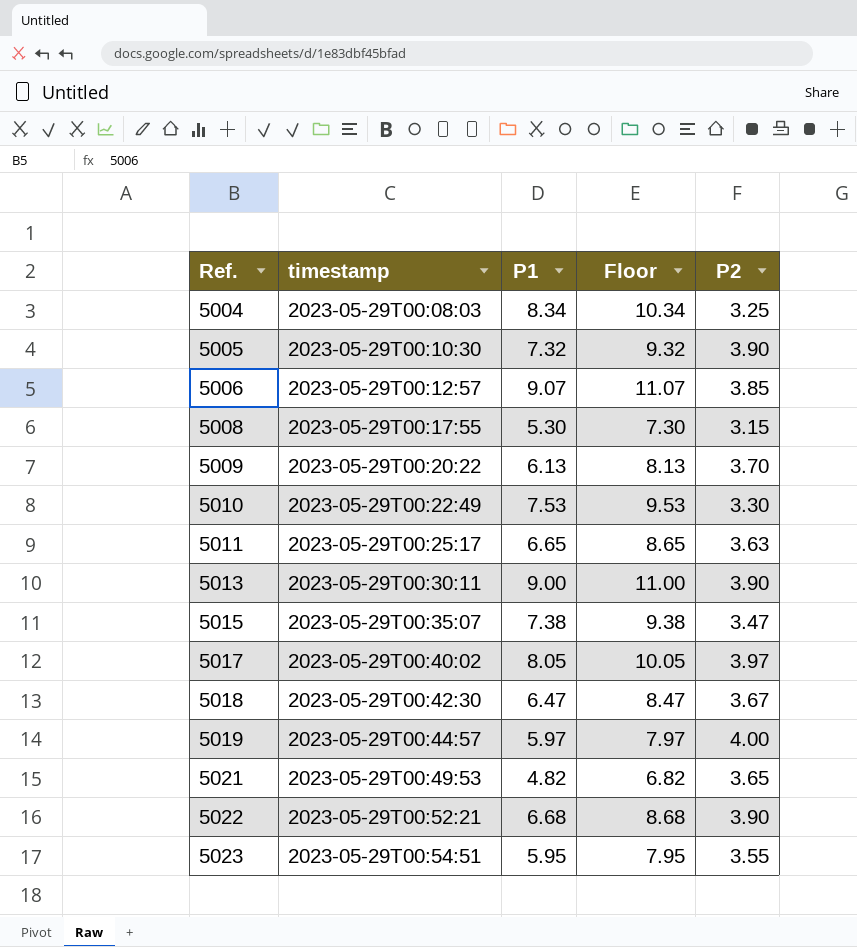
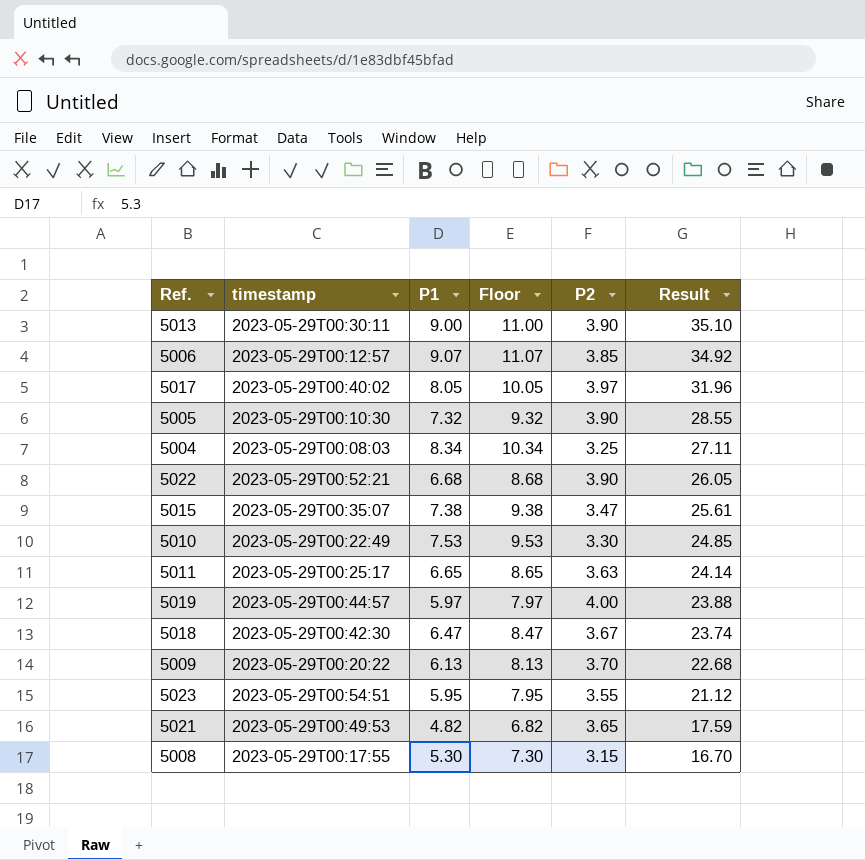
row order: Ref. ascending -> Result descending
column Result | formula: none -> [P1] * [P2]

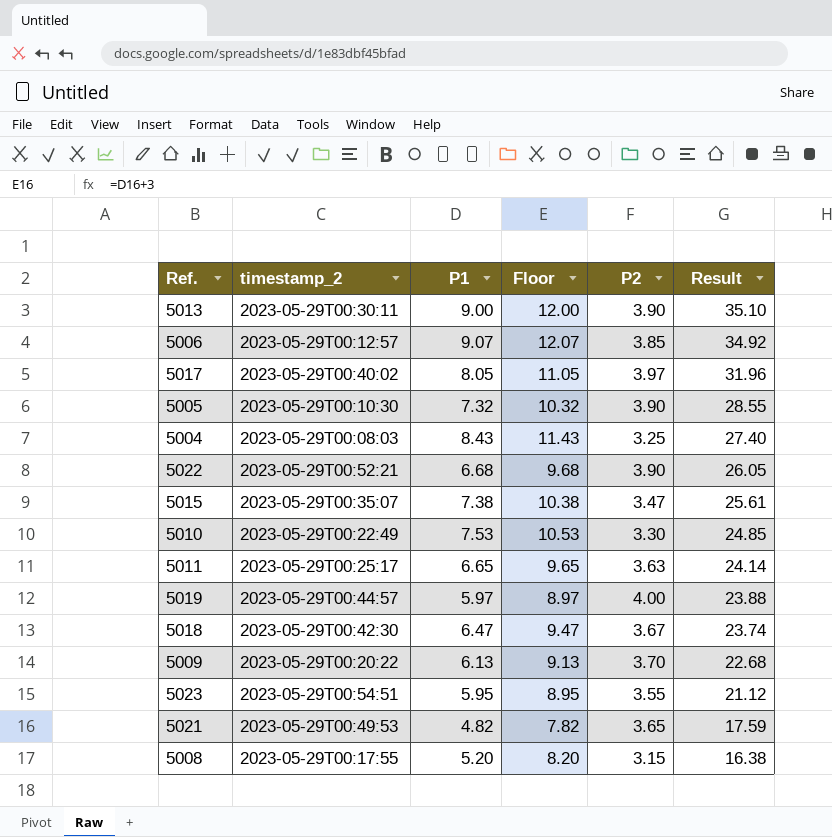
column name: timestamp -> timestamp_2
column Floor | formula: [P1] + 2 -> [P1] + 3
5004 | P1: 8.34 -> 8.43
5004 | Result: 27.11 -> 27.40
5008 | P1: 5.30 -> 5.20
5008 | Result: 16.70 -> 16.38

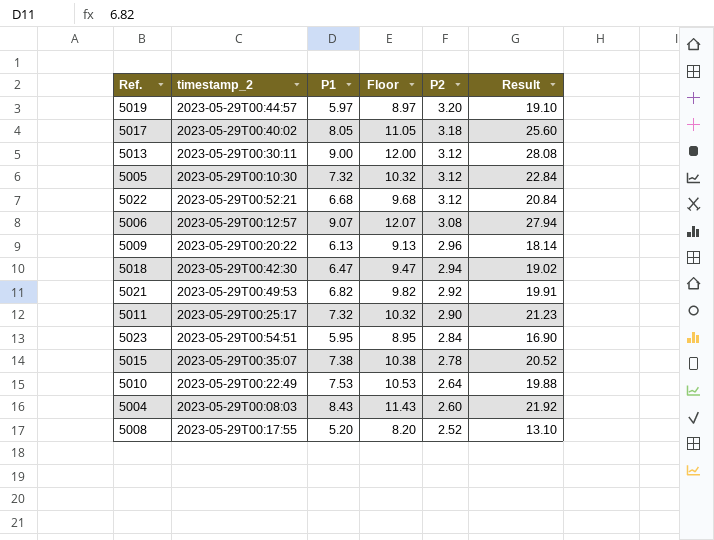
row order: Result descending -> P2 descending
5019 | P2: 4.00 -> 3.20
5019 | Result: 23.88 -> 19.10
5017 | P2: 3.97 -> 3.18
5017 | Result: 31.96 -> 25.60
5013 | P2: 3.90 -> 3.12
5013 | Result: 35.10 -> 28.08
5005 | P2: 3.90 -> 3.12
5005 | Result: 28.55 -> 22.84
5022 | P2: 3.90 -> 3.12
5022 | Result: 26.05 -> 20.84
5006 | P2: 3.85 -> 3.08
5006 | Result: 34.92 -> 27.94
5009 | P2: 3.70 -> 2.96
5009 | Result: 22.68 -> 18.14
5018 | P2: 3.67 -> 2.94
5018 | Result: 23.74 -> 19.02
5021 | P1: 4.82 -> 6.82
5021 | Floor: 7.82 -> 9.82
5021 | P2: 3.65 -> 2.92
5021 | Result: 17.59 -> 19.91
5011 | P1: 6.65 -> 7.32
5011 | Floor: 9.65 -> 10.32
5011 | P2: 3.63 -> 2.90
5011 | Result: 24.14 -> 21.23
5023 | P2: 3.55 -> 2.84
5023 | Result: 21.12 -> 16.90
5015 | P2: 3.47 -> 2.78
5015 | Result: 25.61 -> 20.52
5010 | P2: 3.30 -> 2.64
5010 | Result: 24.85 -> 19.88
5004 | P2: 3.25 -> 2.60
5004 | Result: 27.40 -> 21.92
5008 | P2: 3.15 -> 2.52
5008 | Result: 16.38 -> 13.10

